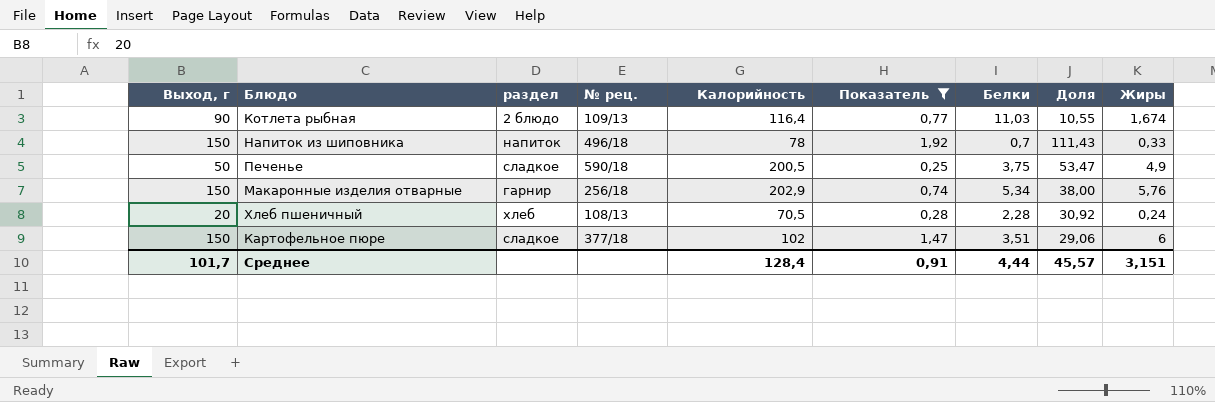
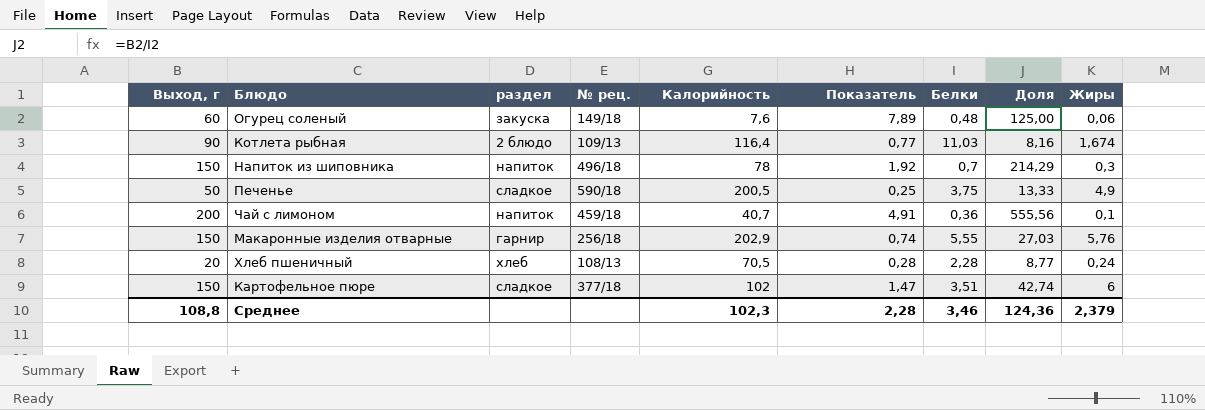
filter: Показатель <= 1,92 -> none
column Доля | formula: [Калорийность] / [Белки] -> [Выход, г] / [Белки]
Напиток из шиповника | Жиры: 0,33 -> 0,3
Макаронные изделия отварные | Белки: 5,34 -> 5,55
Среднее | Выход, г: 101,7 -> 108,8
Среднее | Калорийность: 128,4 -> 102,3
Среднее | Показатель: 0,91 -> 2,28
Среднее | Белки: 4,44 -> 3,46
Среднее | Доля: 45,57 -> 124,36
Среднее | Жиры: 3,151 -> 2,379

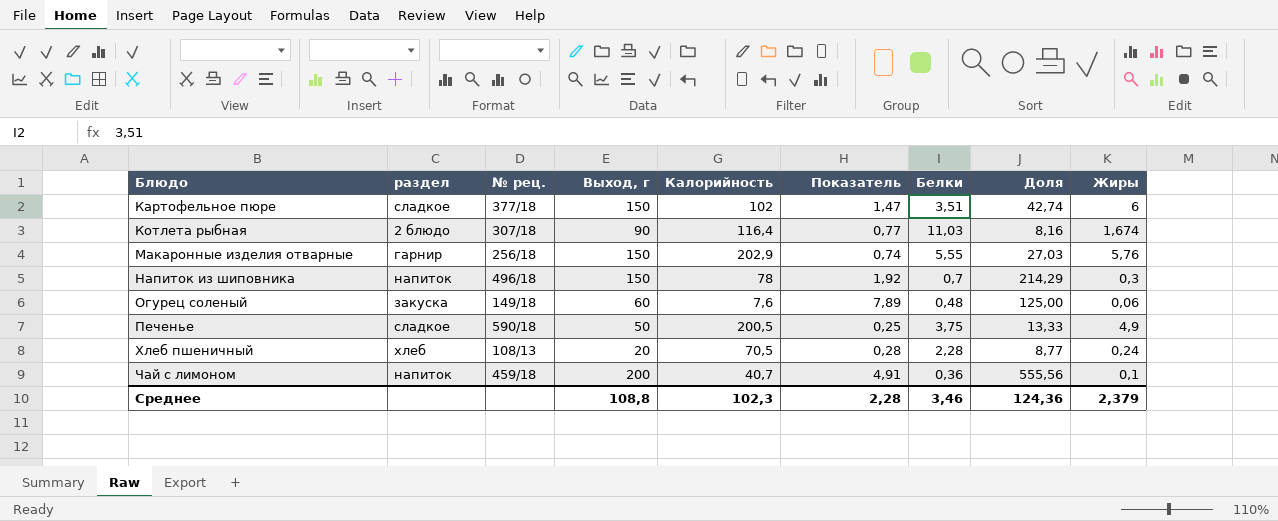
row order: none -> Блюдо ascending
column Выход, г | position: 1 -> 4
Котлета рыбная | № рец.: 109/13 -> 307/18

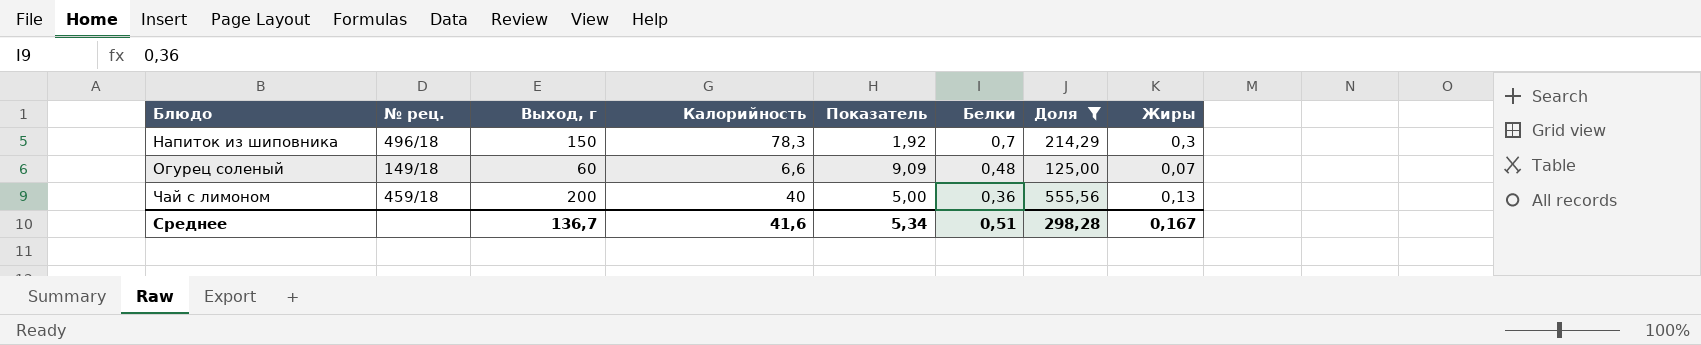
filter: none -> Доля >= 125,00
column раздел | position: 2 -> none
Напиток из шиповника | Калорийность: 78 -> 78,3
Огурец соленый | Калорийность: 7,6 -> 6,6
Огурец соленый | Показатель: 7,89 -> 9,09
Огурец соленый | Жиры: 0,06 -> 0,07
Чай с лимоном | Калорийность: 40,7 -> 40
Чай с лимоном | Показатель: 4,91 -> 5,00
Чай с лимоном | Жиры: 0,1 -> 0,13
Среднее | Выход, г: 108,8 -> 136,7
Среднее | Калорийность: 102,3 -> 41,6
Среднее | Показатель: 2,28 -> 5,34
Среднее | Белки: 3,46 -> 0,51
Среднее | Доля: 124,36 -> 298,28
Среднее | Жиры: 2,379 -> 0,167

